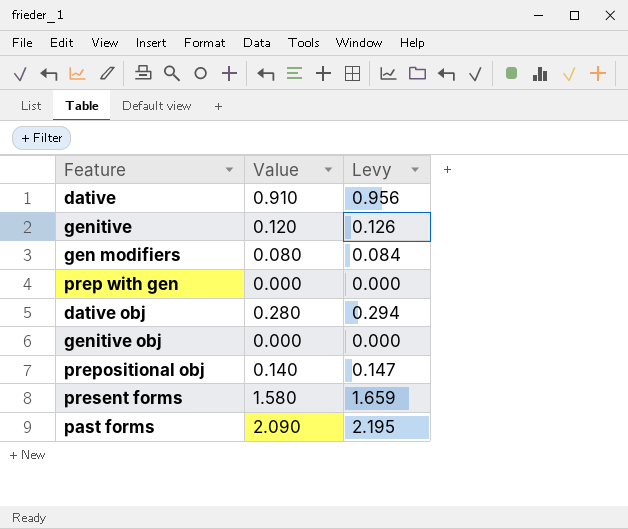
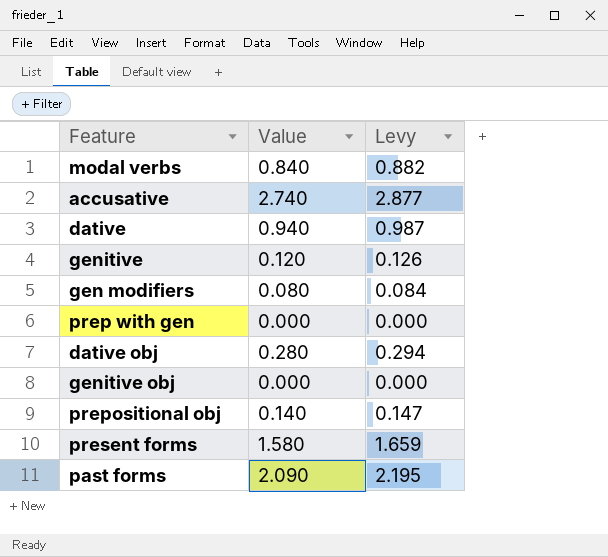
row modal verbs: none -> 0.840 | 0.882
row accusative: none -> 2.740 | 2.877
dative | Value: 0.910 -> 0.940
dative | Levy: 0.956 -> 0.987

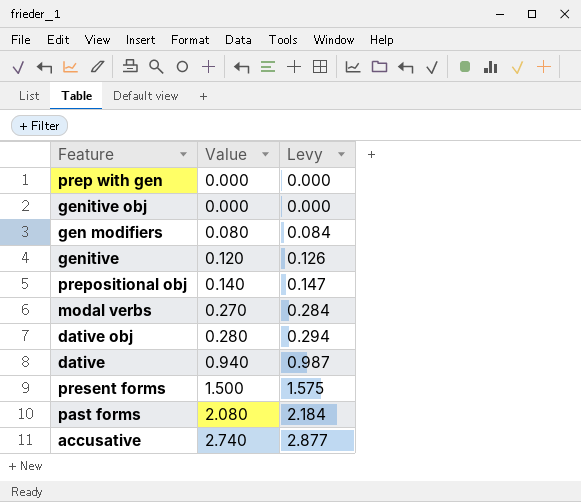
row order: none -> Value ascending
modal verbs | Value: 0.840 -> 0.270
modal verbs | Levy: 0.882 -> 0.284
present forms | Value: 1.580 -> 1.500
present forms | Levy: 1.659 -> 1.575
past forms | Value: 2.090 -> 2.080
past forms | Levy: 2.195 -> 2.184

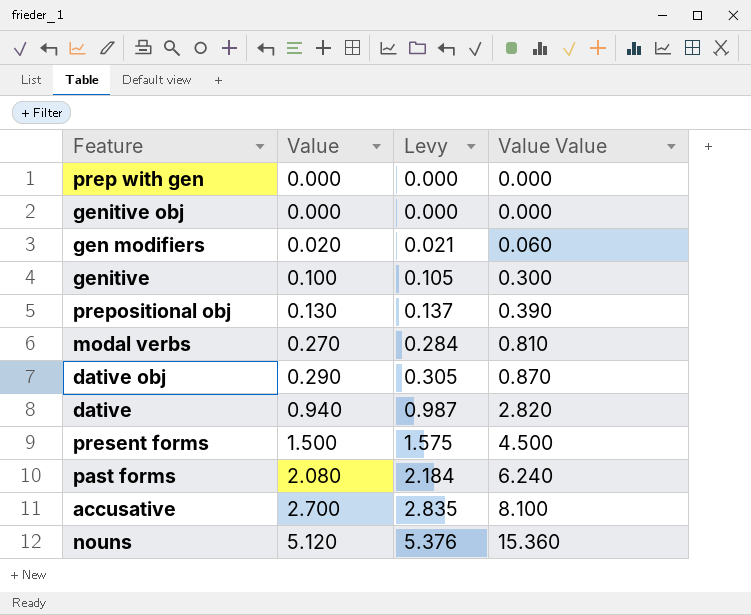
column Value Value | formula: none -> [Value] * 3
gen modifiers | Value: 0.080 -> 0.020
gen modifiers | Levy: 0.084 -> 0.021
genitive | Value: 0.120 -> 0.100
genitive | Levy: 0.126 -> 0.105
prepositional obj | Value: 0.140 -> 0.130
prepositional obj | Levy: 0.147 -> 0.137
dative obj | Value: 0.280 -> 0.290
dative obj | Levy: 0.294 -> 0.305
accusative | Value: 2.740 -> 2.700
accusative | Levy: 2.877 -> 2.835
row nouns: none -> 5.120 | 5.376 | 15.360

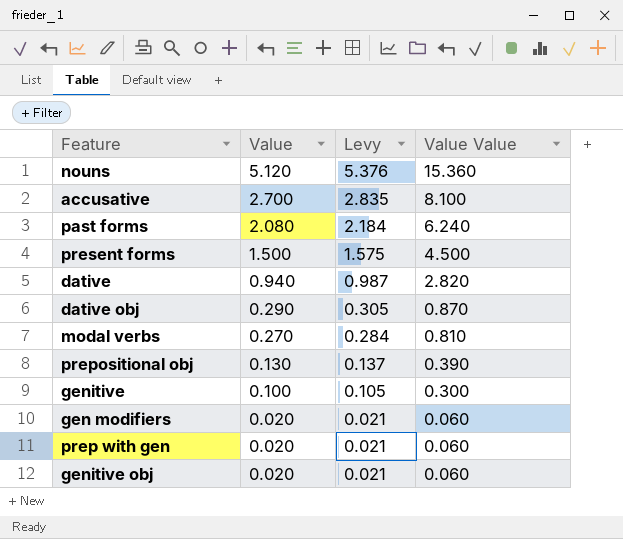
row order: Value ascending -> Value descending
prep with gen | Value: 0.000 -> 0.020
prep with gen | Levy: 0.000 -> 0.021
prep with gen | Value Value: 0.000 -> 0.060
genitive obj | Value: 0.000 -> 0.020
genitive obj | Levy: 0.000 -> 0.021
genitive obj | Value Value: 0.000 -> 0.060

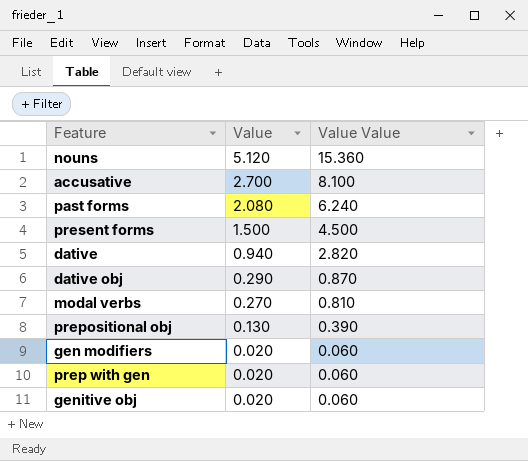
column Levy | formula: [Value] * 1.05 -> none
row genitive: 0.100 | 0.105 | 0.300 -> none

